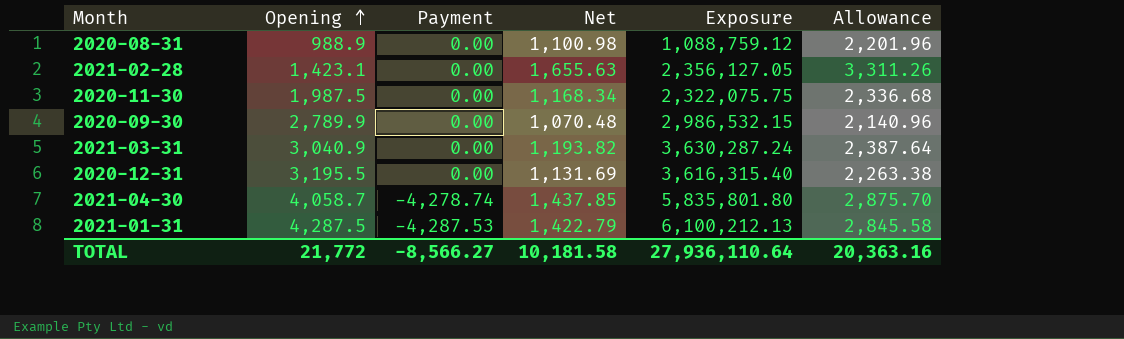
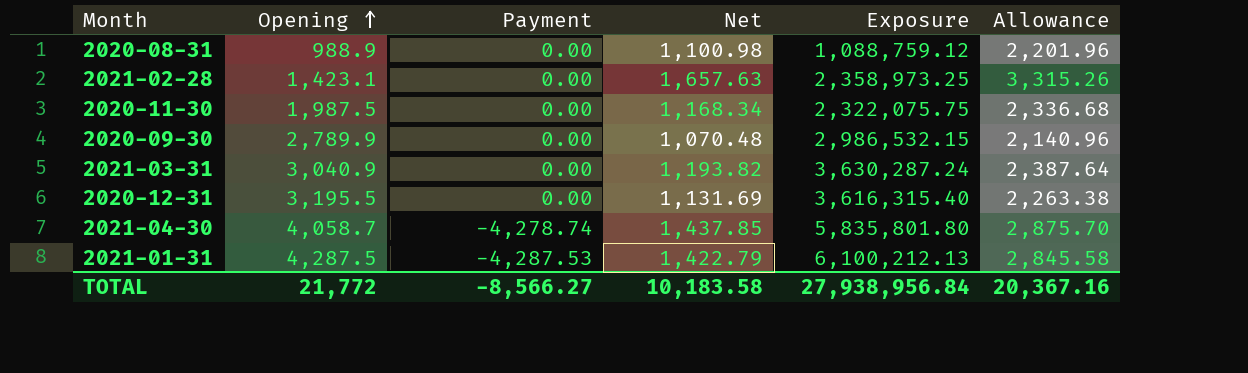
2021-02-28 | Net: 1,655.63 -> 1,657.63
2021-02-28 | Exposure: 2,356,127.05 -> 2,358,973.25
2021-02-28 | Allowance: 3,311.26 -> 3,315.26
TOTAL | Net: 10,181.58 -> 10,183.58
TOTAL | Exposure: 27,936,110.64 -> 27,938,956.84
TOTAL | Allowance: 20,363.16 -> 20,367.16

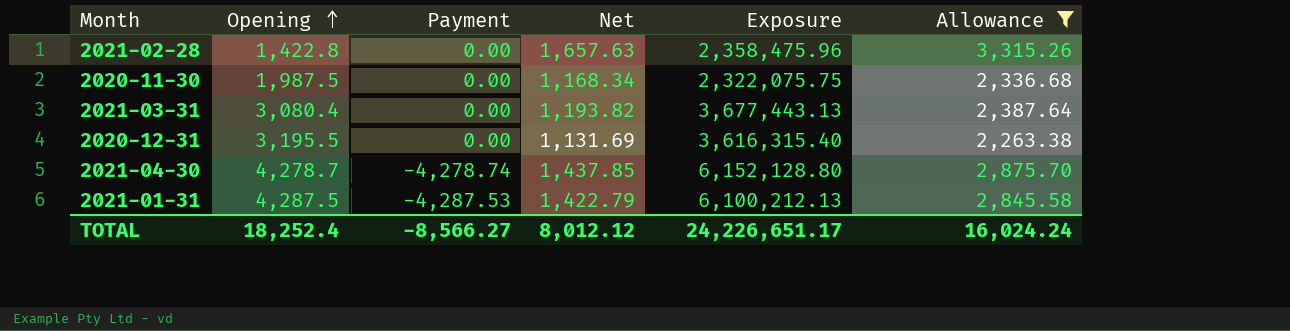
filter: none -> Allowance >= 2,263.38
2021-02-28 | Opening: 1,423.1 -> 1,422.8
2021-02-28 | Exposure: 2,358,973.25 -> 2,358,475.96
2021-03-31 | Opening: 3,040.9 -> 3,080.4
2021-03-31 | Exposure: 3,630,287.24 -> 3,677,443.13
2021-04-30 | Opening: 4,058.7 -> 4,278.7
2021-04-30 | Exposure: 5,835,801.80 -> 6,152,128.80
TOTAL | Opening: 21,772 -> 18,252.4
TOTAL | Net: 10,183.58 -> 8,012.12
TOTAL | Exposure: 27,938,956.84 -> 24,226,651.17
TOTAL | Allowance: 20,367.16 -> 16,024.24

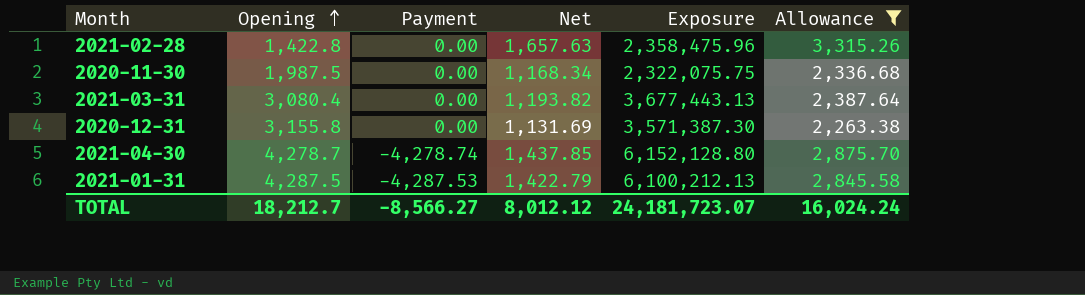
2020-12-31 | Opening: 3,195.5 -> 3,155.8
2020-12-31 | Exposure: 3,616,315.40 -> 3,571,387.30
TOTAL | Opening: 18,252.4 -> 18,212.7
TOTAL | Exposure: 24,226,651.17 -> 24,181,723.07

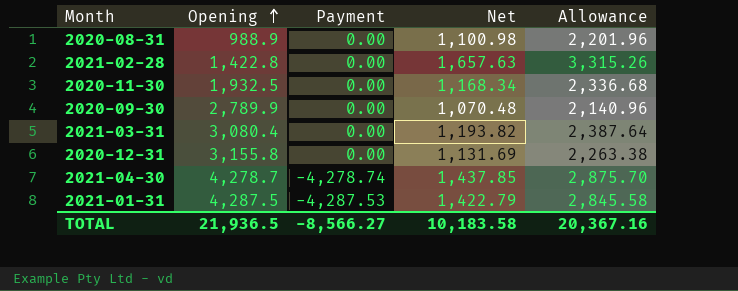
filter: Allowance >= 2,263.38 -> none
column Exposure | formula: [Opening] * [Net] -> none
2020-11-30 | Opening: 1,987.5 -> 1,932.5
TOTAL | Opening: 18,212.7 -> 21,936.5
TOTAL | Net: 8,012.12 -> 10,183.58
TOTAL | Allowance: 16,024.24 -> 20,367.16

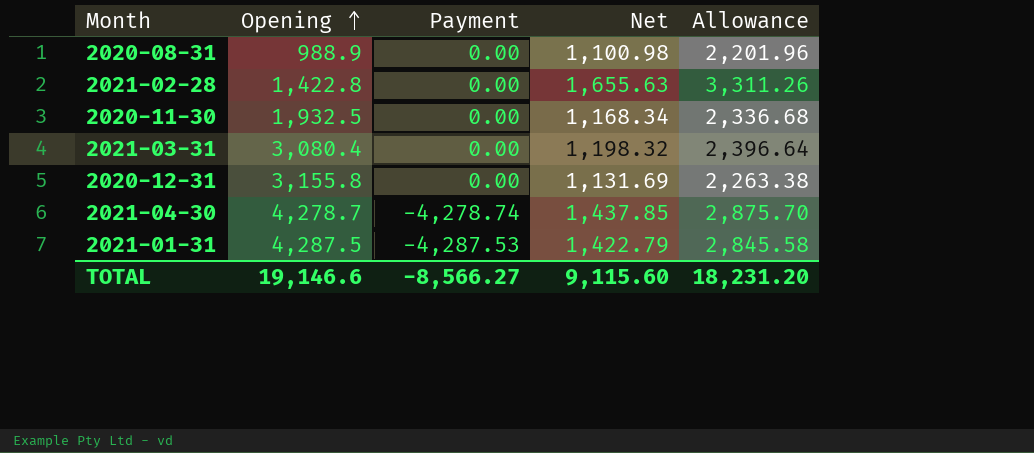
row 2020-09-30: 2,789.9 | 0.00 | 1,070.48 | 2,140.96 -> none
2021-02-28 | Net: 1,657.63 -> 1,655.63
2021-02-28 | Allowance: 3,315.26 -> 3,311.26
2021-03-31 | Net: 1,193.82 -> 1,198.32
2021-03-31 | Allowance: 2,387.64 -> 2,396.64
TOTAL | Opening: 21,936.5 -> 19,146.6
TOTAL | Net: 10,183.58 -> 9,115.60
TOTAL | Allowance: 20,367.16 -> 18,231.20

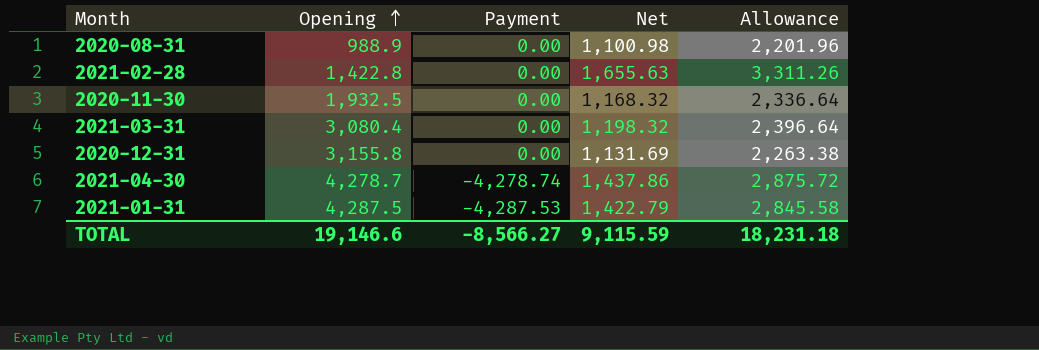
2020-11-30 | Net: 1,168.34 -> 1,168.32
2020-11-30 | Allowance: 2,336.68 -> 2,336.64
2021-04-30 | Net: 1,437.85 -> 1,437.86
2021-04-30 | Allowance: 2,875.70 -> 2,875.72
TOTAL | Net: 9,115.60 -> 9,115.59
TOTAL | Allowance: 18,231.20 -> 18,231.18

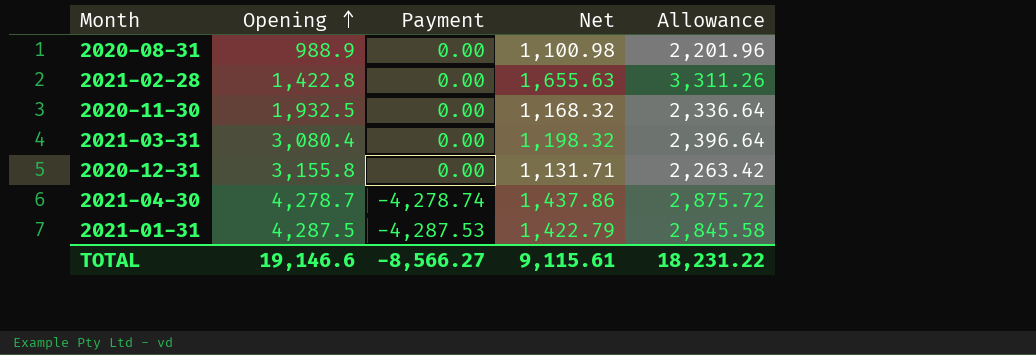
2020-12-31 | Net: 1,131.69 -> 1,131.71
2020-12-31 | Allowance: 2,263.38 -> 2,263.42
TOTAL | Net: 9,115.59 -> 9,115.61
TOTAL | Allowance: 18,231.18 -> 18,231.22

